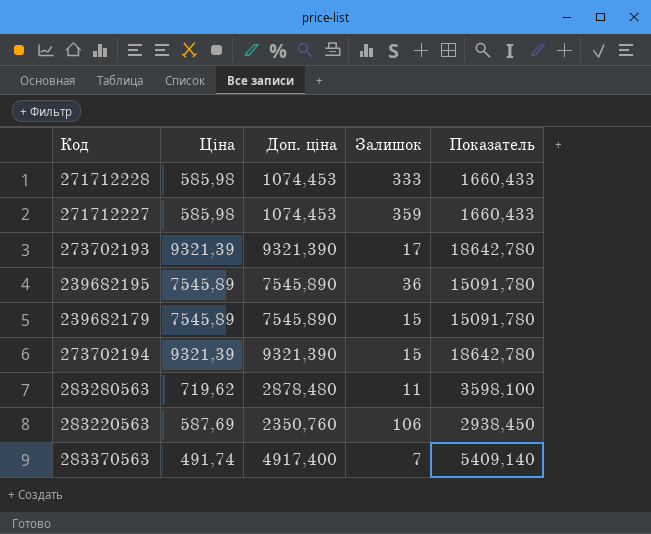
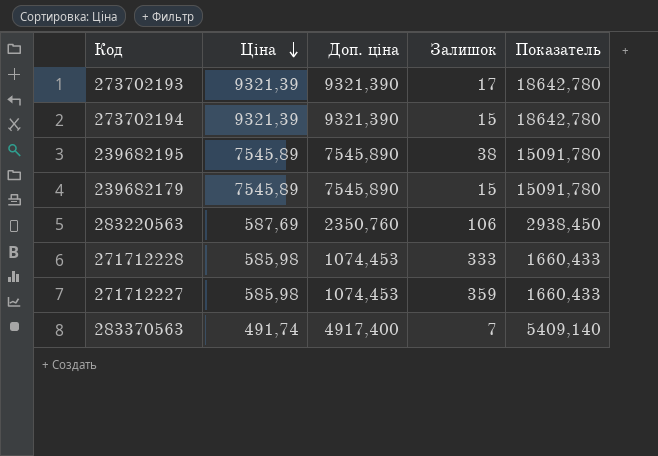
row order: none -> Ціна descending
row 283280563: 719,62 | 2878,480 | 11 | 3598,100 -> none
239682195 | Залишок: 36 -> 38

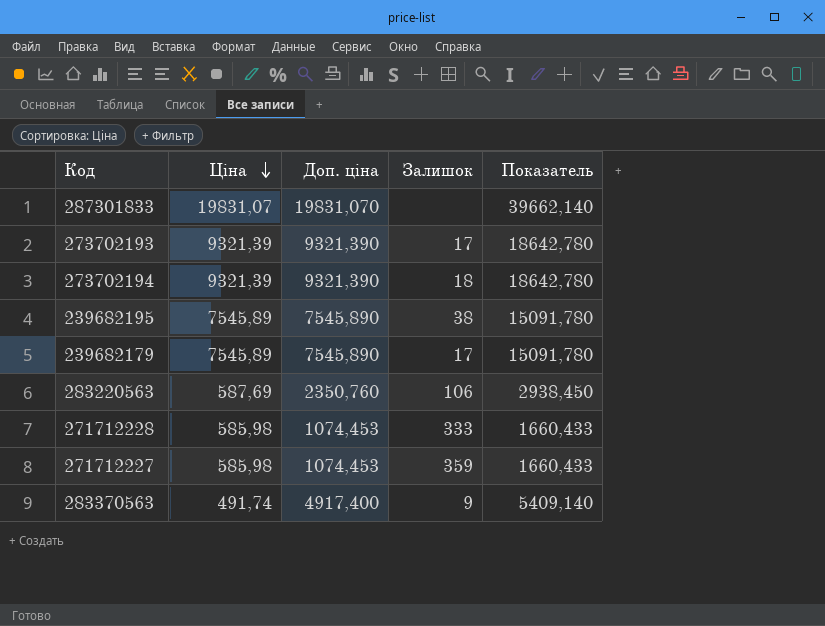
row 287301833: none -> 19831,07 | 19831,070 | none | 39662,140
273702194 | Залишок: 15 -> 18
239682179 | Залишок: 15 -> 17
283370563 | Залишок: 7 -> 9

